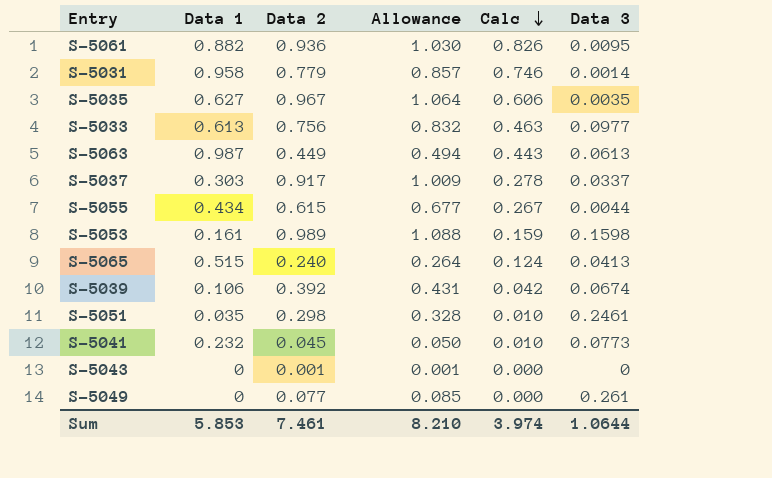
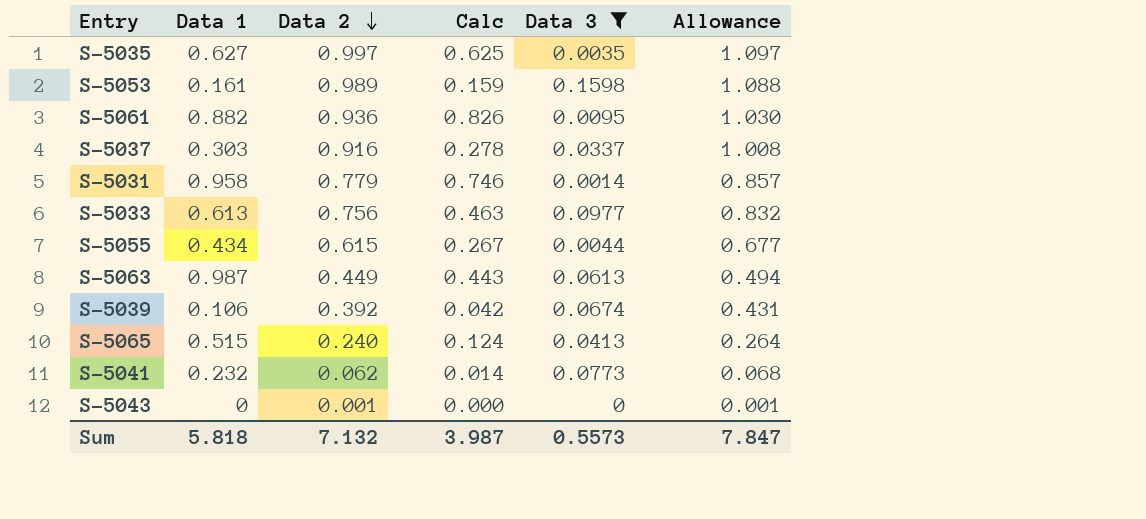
filter: none -> Data 3 <= 0.1598
row order: Calc descending -> Data 2 descending
column Allowance | position: 4 -> 6
S-5035 | Data 2: 0.967 -> 0.997
S-5035 | Calc: 0.606 -> 0.625
S-5035 | Allowance: 1.064 -> 1.097
S-5037 | Data 2: 0.917 -> 0.916
S-5037 | Allowance: 1.009 -> 1.008
S-5041 | Data 2: 0.045 -> 0.062
S-5041 | Calc: 0.010 -> 0.014
S-5041 | Allowance: 0.050 -> 0.068
Sum | Data 1: 5.853 -> 5.818
Sum | Data 2: 7.461 -> 7.132
Sum | Calc: 3.974 -> 3.987
Sum | Data 3: 1.0644 -> 0.5573
Sum | Allowance: 8.210 -> 7.847

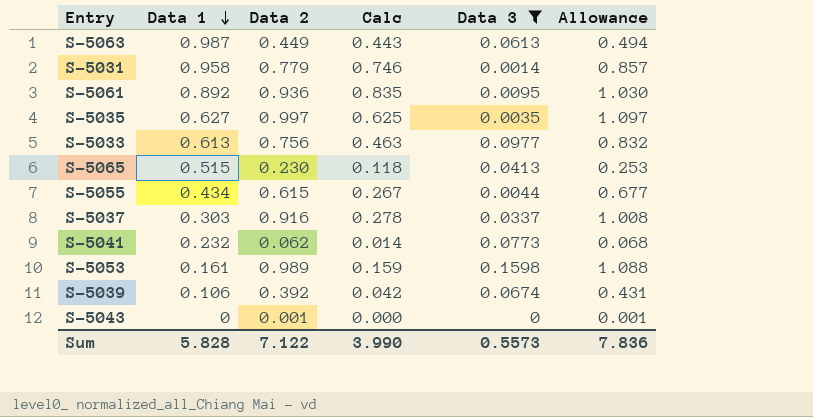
row order: Data 2 descending -> Data 1 descending
S-5061 | Data 1: 0.882 -> 0.892
S-5061 | Calc: 0.826 -> 0.835
S-5065 | Data 2: 0.240 -> 0.230
S-5065 | Calc: 0.124 -> 0.118
S-5065 | Allowance: 0.264 -> 0.253
Sum | Data 1: 5.818 -> 5.828
Sum | Data 2: 7.132 -> 7.122
Sum | Calc: 3.987 -> 3.990
Sum | Allowance: 7.847 -> 7.836

